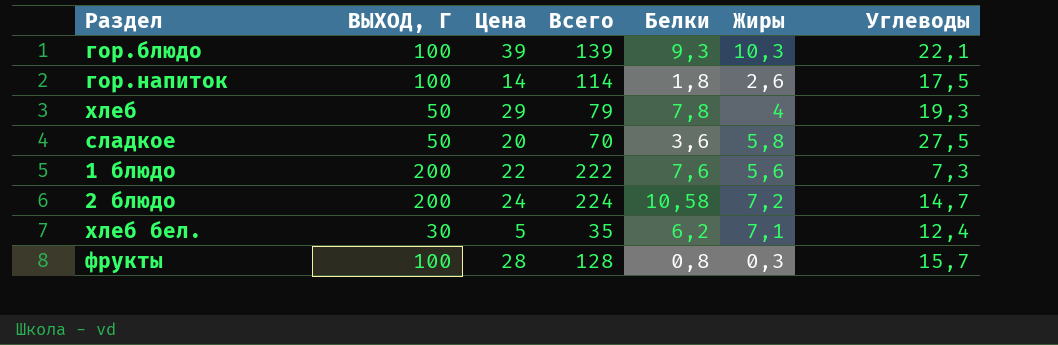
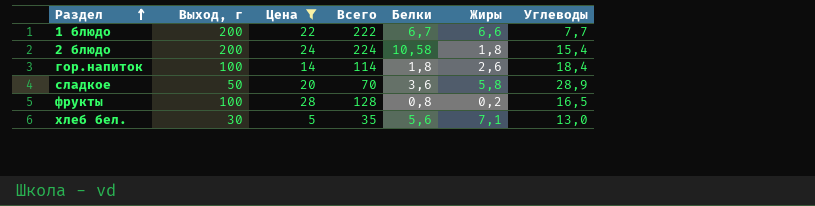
filter: none -> Цена <= 28
row order: none -> Раздел ascending
column name: ВЫХОД, Г -> Выход, г
1 блюдо | Белки: 7,6 -> 6,7
1 блюдо | Жиры: 5,6 -> 6,6
1 блюдо | Углеводы: 7,3 -> 7,7
2 блюдо | Жиры: 7,2 -> 1,8
2 блюдо | Углеводы: 14,7 -> 15,4
гор.напиток | Углеводы: 17,5 -> 18,4
сладкое | Углеводы: 27,5 -> 28,9
фрукты | Жиры: 0,3 -> 0,2
фрукты | Углеводы: 15,7 -> 16,5
хлеб бел. | Белки: 6,2 -> 5,6
хлеб бел. | Углеводы: 12,4 -> 13,0

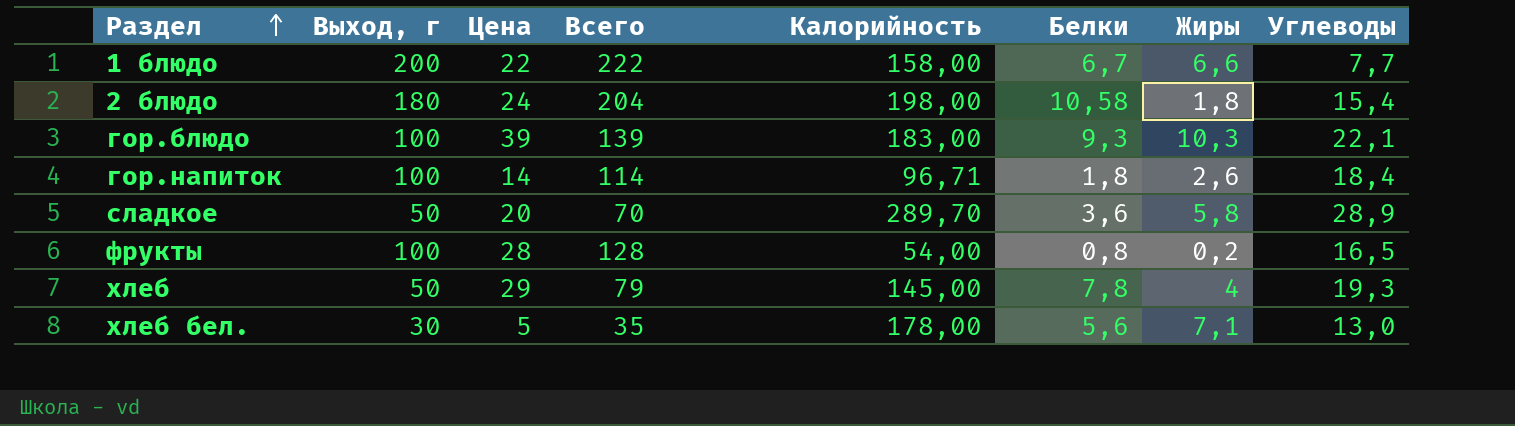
filter: Цена <= 28 -> none
column Калорийность | position: none -> 5
2 блюдо | Выход, г: 200 -> 180
2 блюдо | Всего: 224 -> 204

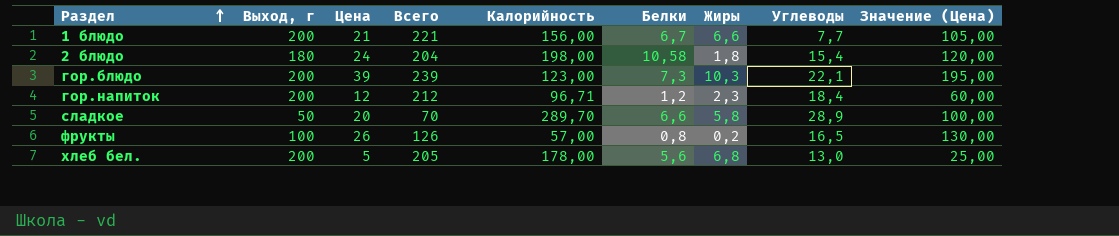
column Значение (Цена) | formula: none -> [Цена] * 5
row хлеб: 50 | 29 | 79 | 145,00 | 7,8 | 4 | 19,3 -> none
1 блюдо | Цена: 22 -> 21
1 блюдо | Всего: 222 -> 221
1 блюдо | Калорийность: 158,00 -> 156,00
гор.блюдо | Выход, г: 100 -> 200
гор.блюдо | Всего: 139 -> 239
гор.блюдо | Калорийность: 183,00 -> 123,00
гор.блюдо | Белки: 9,3 -> 7,3
гор.напиток | Выход, г: 100 -> 200
гор.напиток | Цена: 14 -> 12
гор.напиток | Всего: 114 -> 212
гор.напиток | Белки: 1,8 -> 1,2
гор.напиток | Жиры: 2,6 -> 2,3
сладкое | Белки: 3,6 -> 6,6
фрукты | Цена: 28 -> 26
фрукты | Всего: 128 -> 126
фрукты | Калорийность: 54,00 -> 57,00
хлеб бел. | Выход, г: 30 -> 200
хлеб бел. | Всего: 35 -> 205
хлеб бел. | Жиры: 7,1 -> 6,8

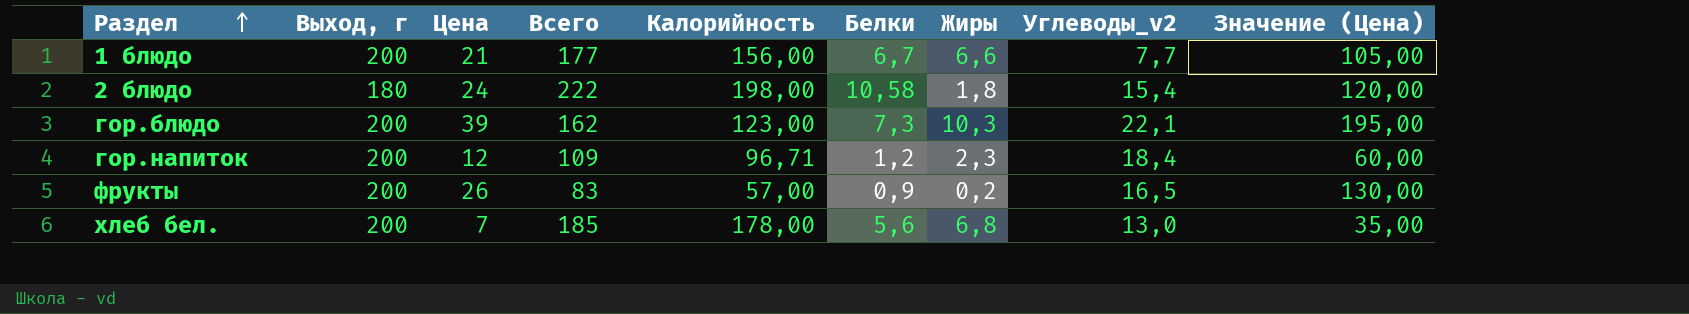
column Всего | formula: [Выход, г] + [Цена] -> [Цена] + [Калорийность]
column name: Углеводы -> Углеводы_v2
row сладкое: 50 | 20 | 70 | 289,70 | 6,6 | 5,8 | 28,9 | 100,00 -> none
фрукты | Выход, г: 100 -> 200
фрукты | Белки: 0,8 -> 0,9
хлеб бел. | Цена: 5 -> 7
хлеб бел. | Значение (Цена): 25,00 -> 35,00

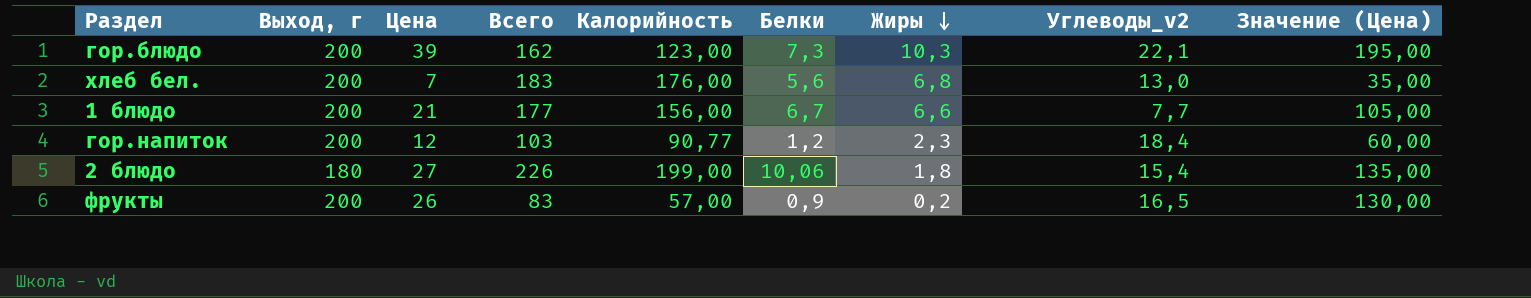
row order: Раздел ascending -> Жиры descending
хлеб бел. | Всего: 185 -> 183
хлеб бел. | Калорийность: 178,00 -> 176,00
гор.напиток | Всего: 109 -> 103
гор.напиток | Калорийность: 96,71 -> 90,77
2 блюдо | Цена: 24 -> 27
2 блюдо | Всего: 222 -> 226
2 блюдо | Калорийность: 198,00 -> 199,00
2 блюдо | Белки: 10,58 -> 10,06
2 блюдо | Значение (Цена): 120,00 -> 135,00

